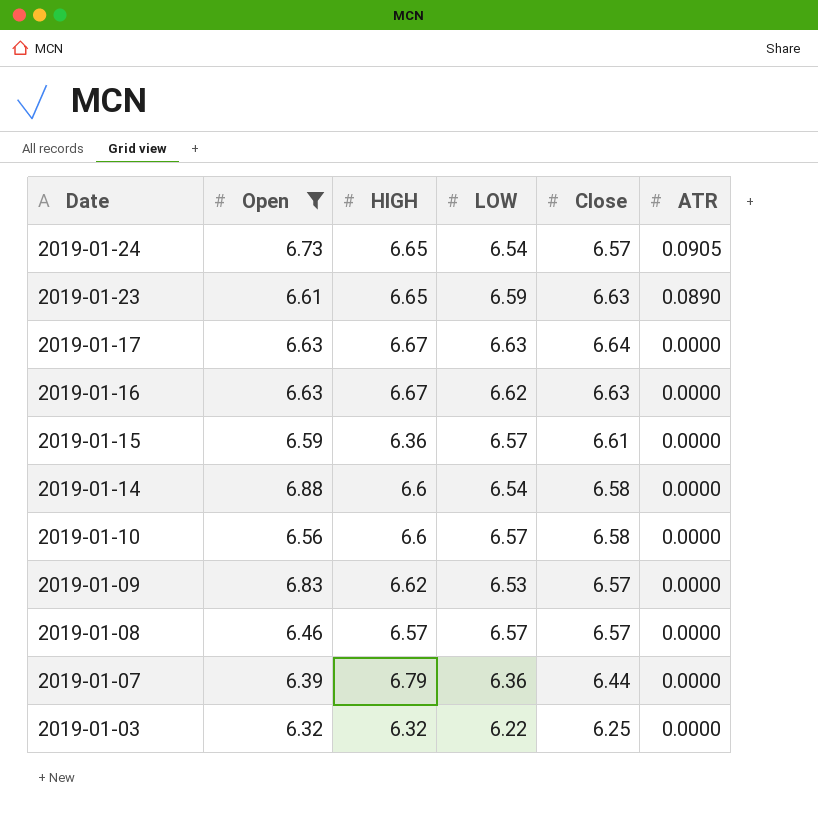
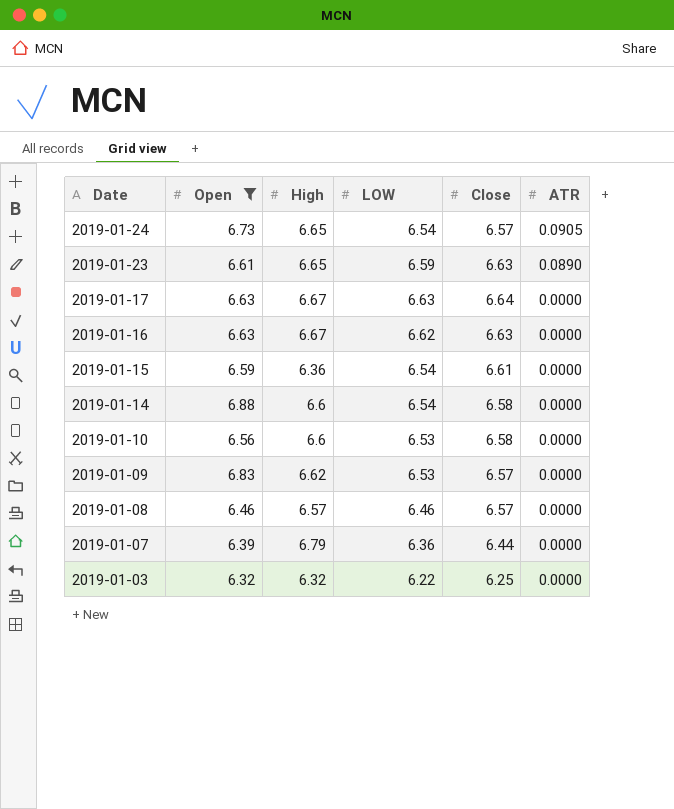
column name: HIGH -> High
2019-01-15 | LOW: 6.57 -> 6.54
2019-01-10 | LOW: 6.57 -> 6.53
2019-01-08 | LOW: 6.57 -> 6.46

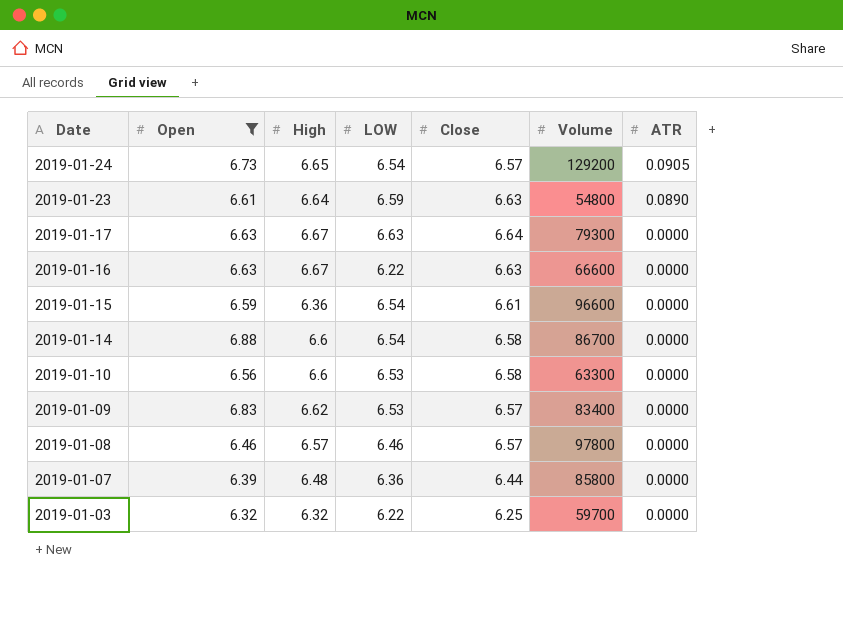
column Volume | position: none -> 6
2019-01-23 | High: 6.65 -> 6.64
2019-01-16 | LOW: 6.62 -> 6.22
2019-01-07 | High: 6.79 -> 6.48

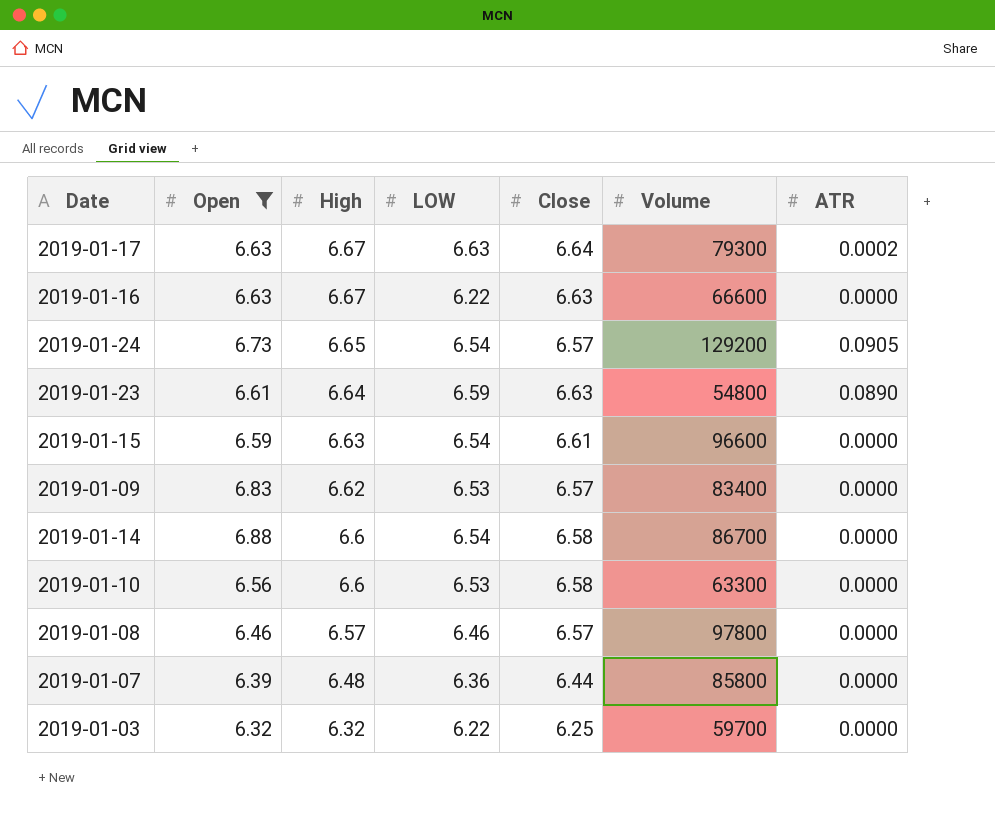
row order: Date descending -> High descending
2019-01-17 | ATR: 0.0000 -> 0.0002
2019-01-15 | High: 6.36 -> 6.63

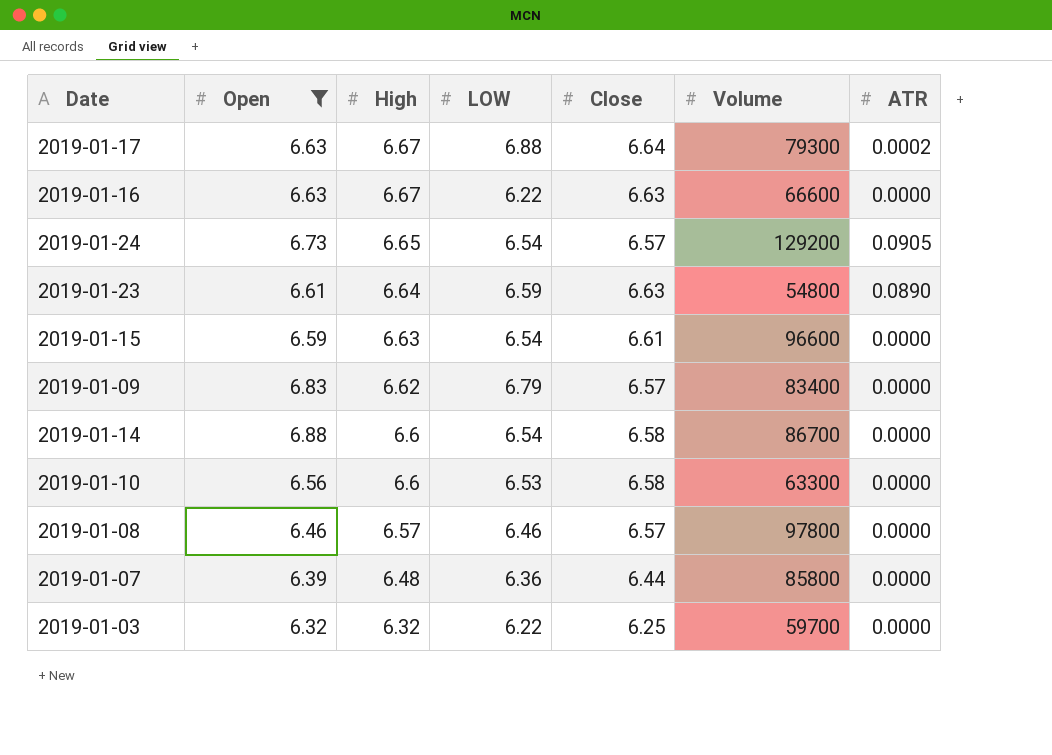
2019-01-17 | LOW: 6.63 -> 6.88
2019-01-09 | LOW: 6.53 -> 6.79

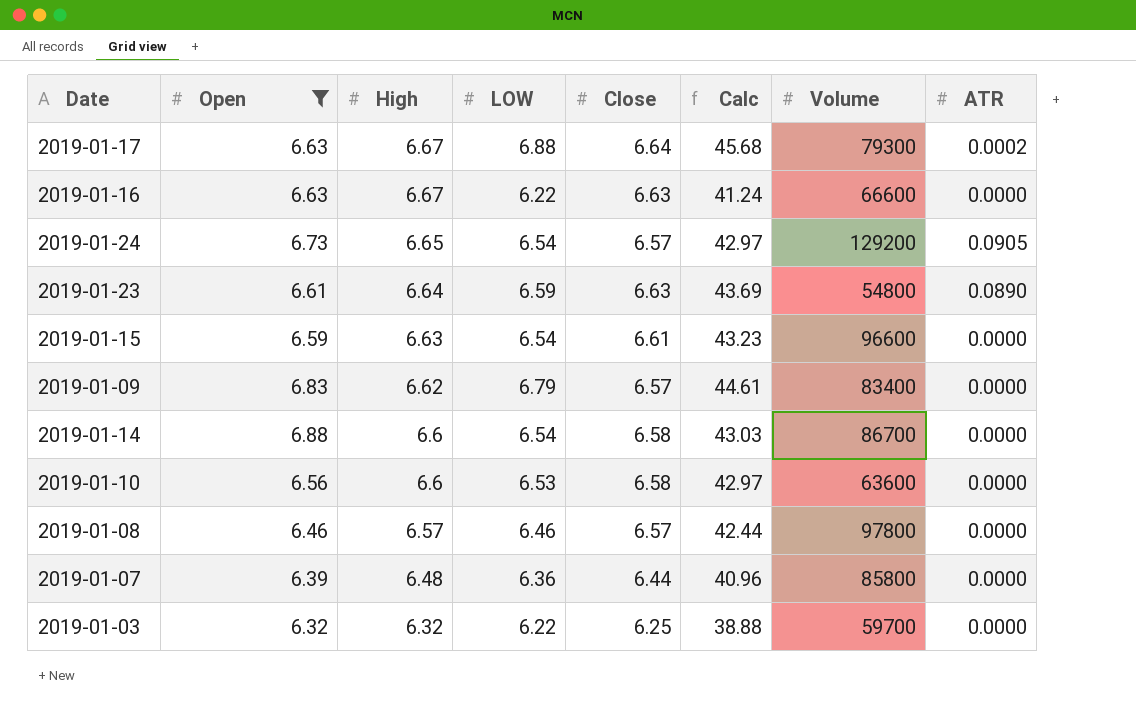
column Calc | formula: none -> [LOW] * [Close]
2019-01-10 | Volume: 63300 -> 63600

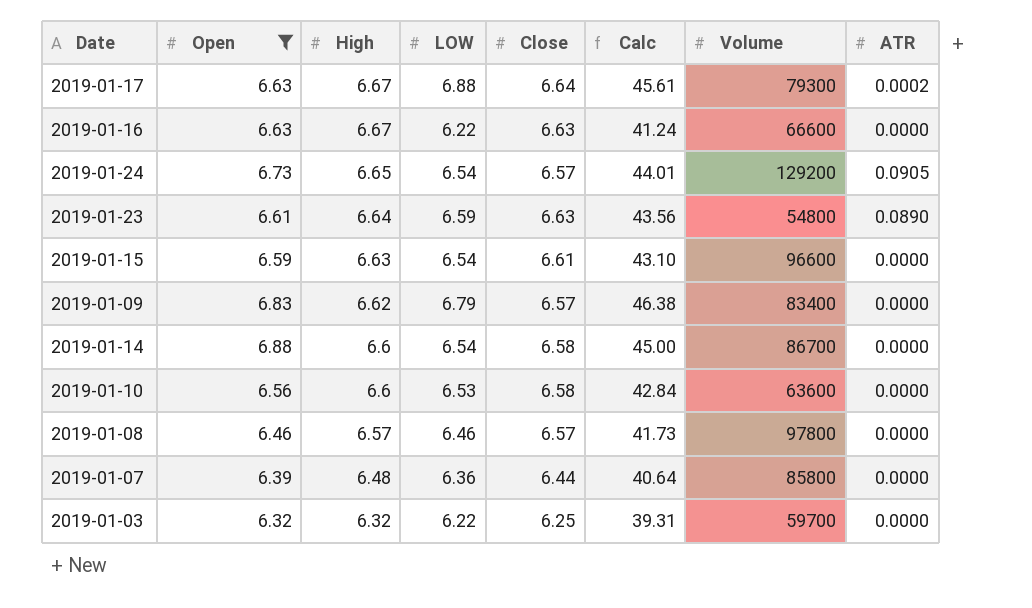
column Calc | formula: [LOW] * [Close] -> [Open] * [LOW]

